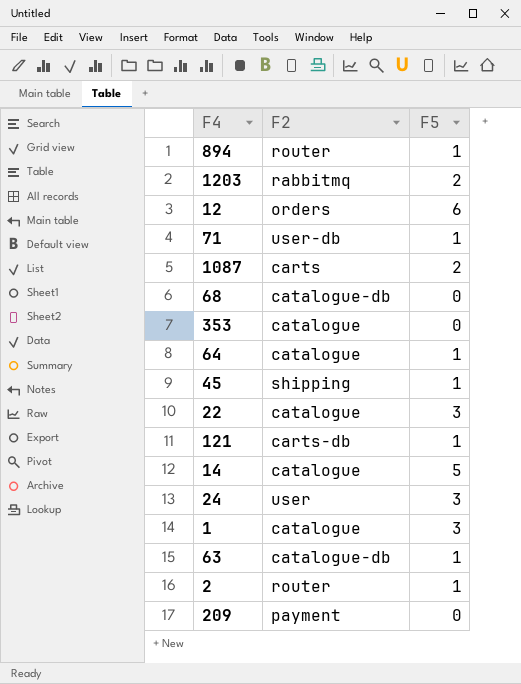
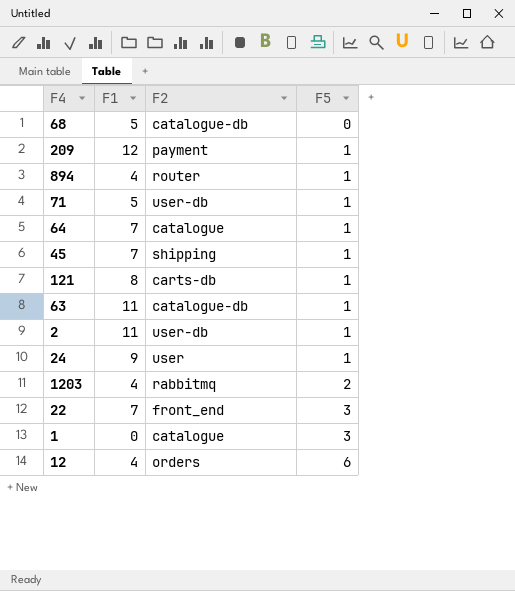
row order: none -> F5 ascending
column F1 | position: none -> 2
row 1087: carts | 2 -> none
row 353: catalogue | 0 -> none
row 14: catalogue | 5 -> none
209 | F5: 0 -> 1
2 | F2: router -> user-db
24 | F5: 3 -> 1
22 | F2: catalogue -> front_end

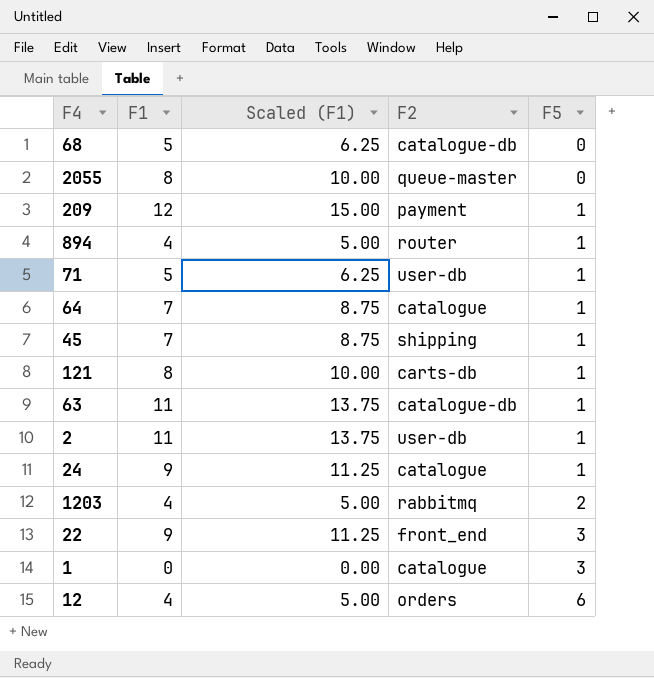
column Scaled (F1) | formula: none -> [F1] * 1.25
row 2055: none -> 8 | 10.00 | queue-master | 0
24 | F2: user -> catalogue
22 | F1: 7 -> 9

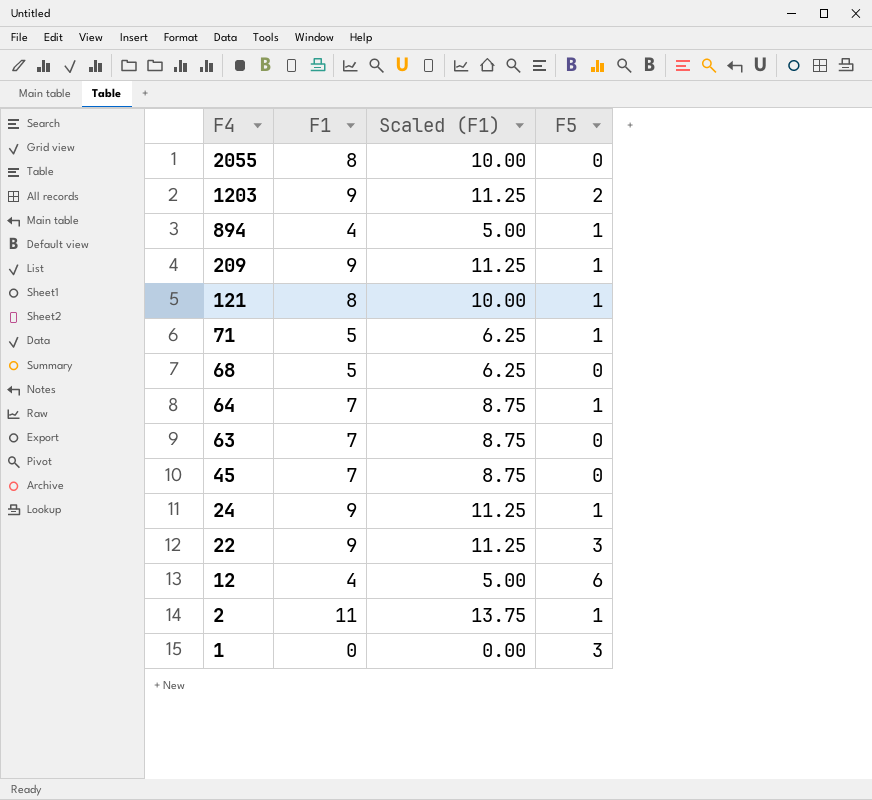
row order: F5 ascending -> F4 descending
column F2 | position: 4 -> none
1203 | F1: 4 -> 9
1203 | Scaled (F1): 5.00 -> 11.25
209 | F1: 12 -> 9
209 | Scaled (F1): 15.00 -> 11.25
63 | F1: 11 -> 7
63 | Scaled (F1): 13.75 -> 8.75
63 | F5: 1 -> 0
45 | F5: 1 -> 0

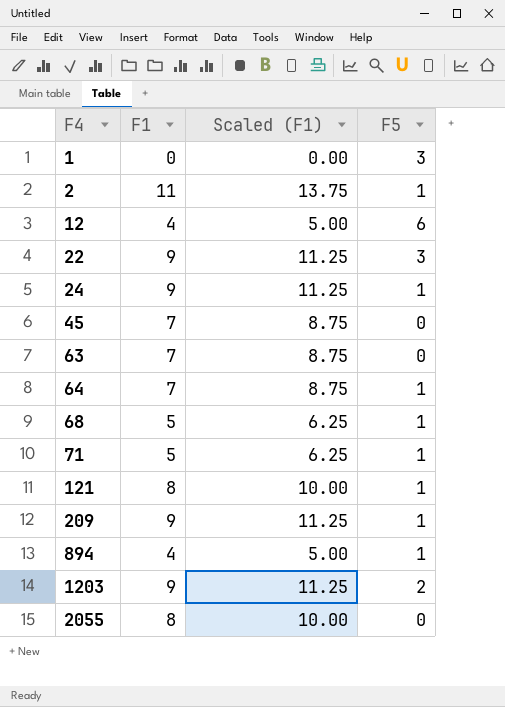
row order: F4 descending -> F4 ascending
68 | F5: 0 -> 1

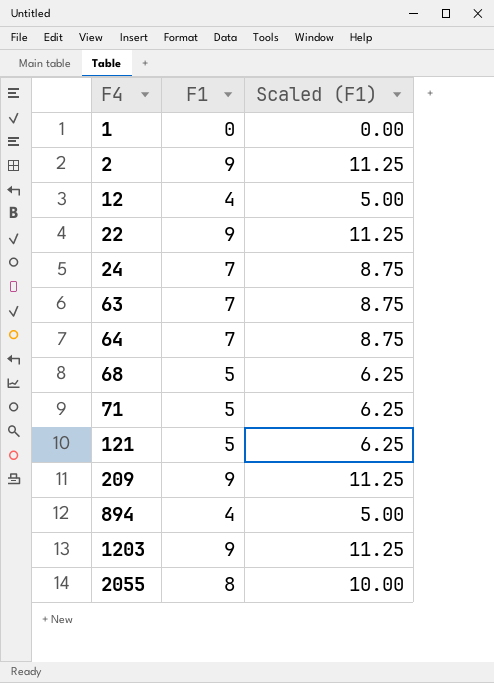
column F5 | position: 4 -> none
row 45: 7 | 8.75 | 0 -> none
2 | F1: 11 -> 9
2 | Scaled (F1): 13.75 -> 11.25
24 | F1: 9 -> 7
24 | Scaled (F1): 11.25 -> 8.75
121 | F1: 8 -> 5
121 | Scaled (F1): 10.00 -> 6.25

